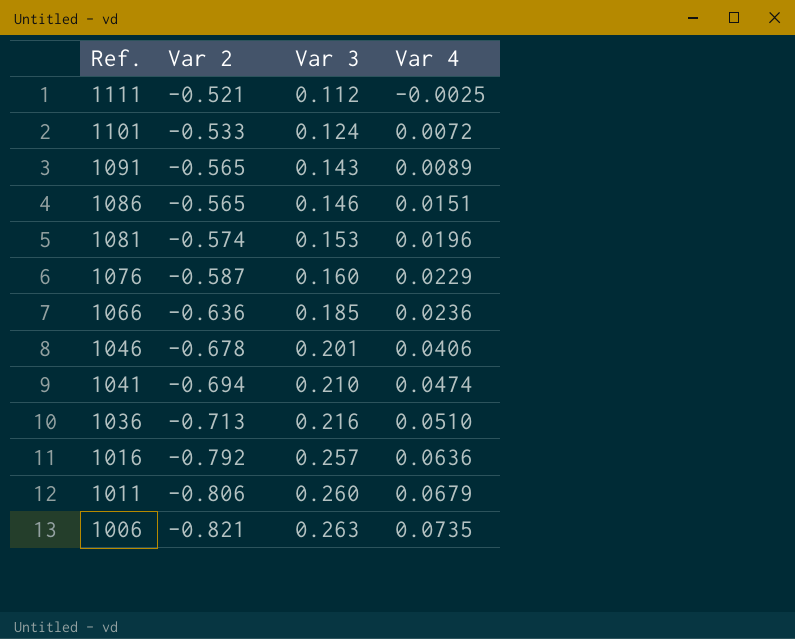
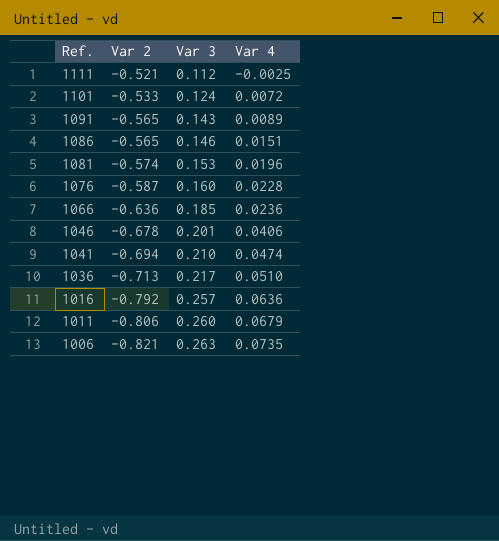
1076 | Var 4: 0.0229 -> 0.0228
1036 | Var 3: 0.216 -> 0.217

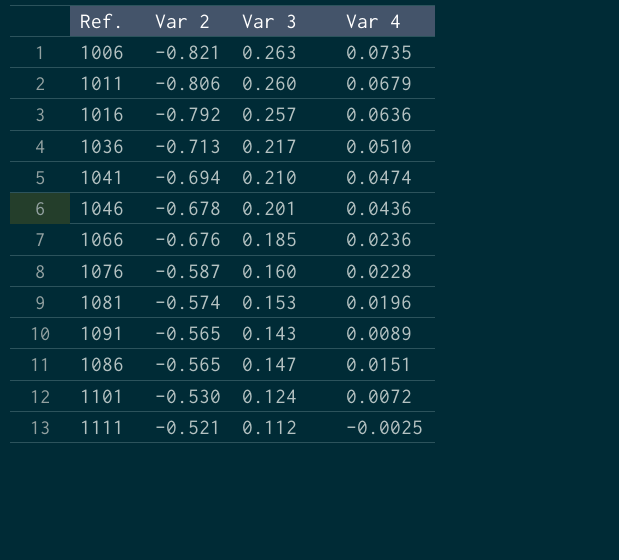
row order: Ref. descending -> Var 2 ascending
1046 | Var 4: 0.0406 -> 0.0436
1066 | Var 2: -0.636 -> -0.676
1086 | Var 3: 0.146 -> 0.147
1101 | Var 2: -0.533 -> -0.530

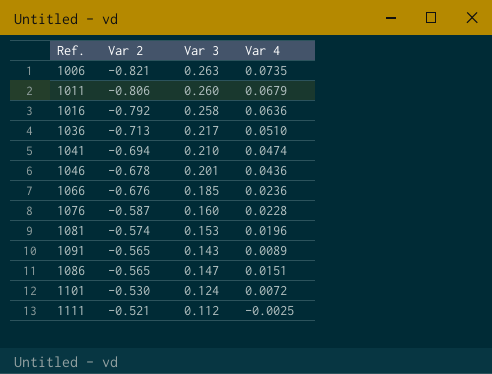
1016 | Var 3: 0.257 -> 0.258

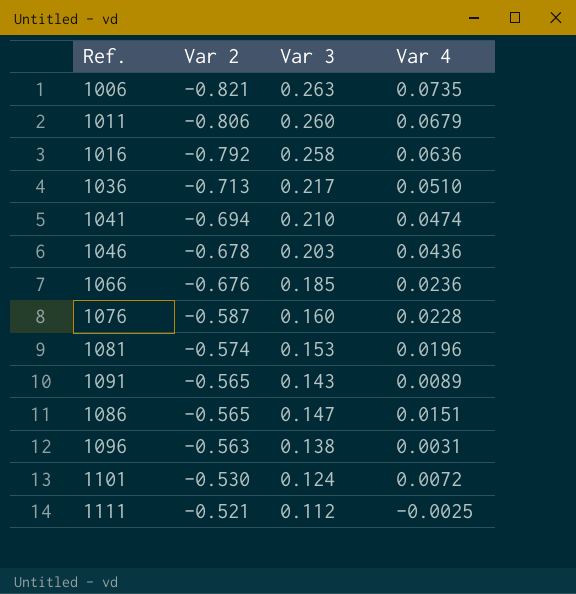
1046 | Var 3: 0.201 -> 0.203
row 1096: none -> -0.563 | 0.138 | 0.0031

